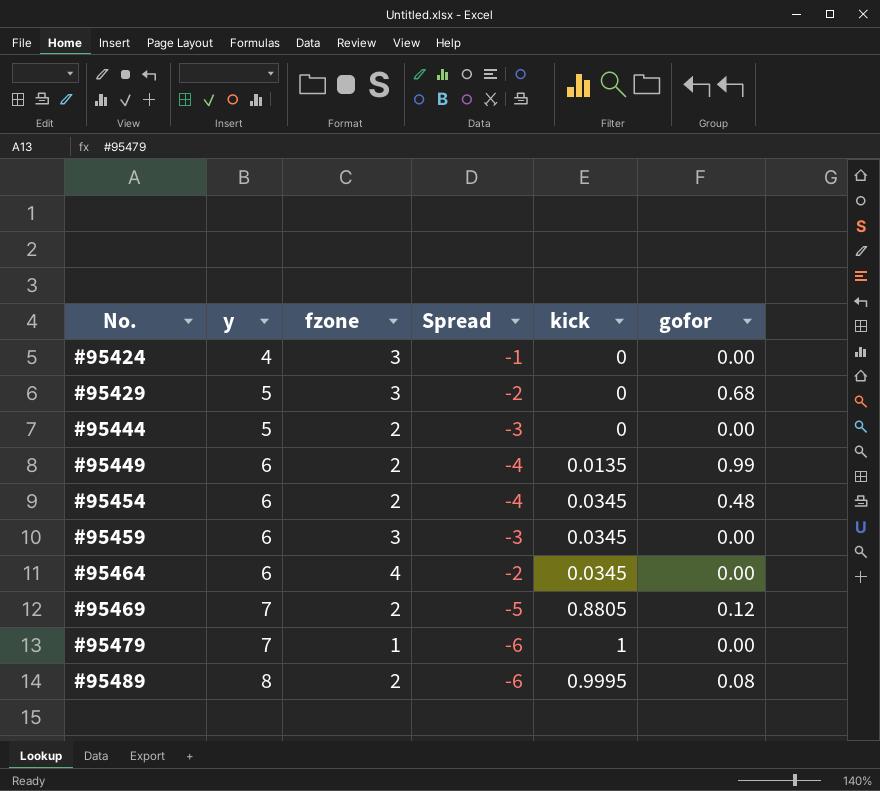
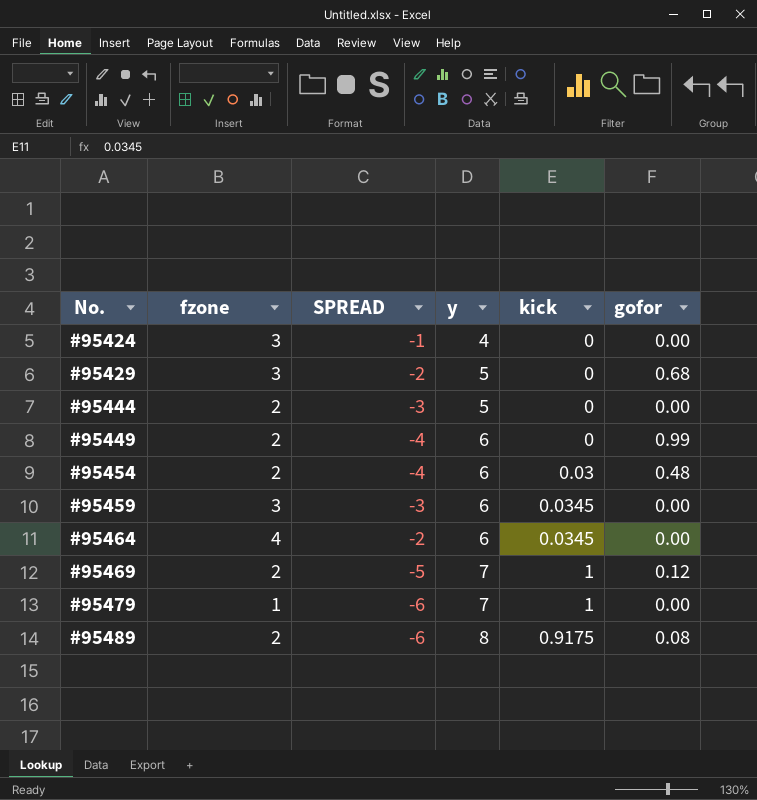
column name: Spread -> SPREAD
column y | position: 2 -> 4
#95449 | kick: 0.0135 -> 0
#95454 | kick: 0.0345 -> 0.03
#95469 | kick: 0.8805 -> 1
#95489 | kick: 0.9995 -> 0.9175

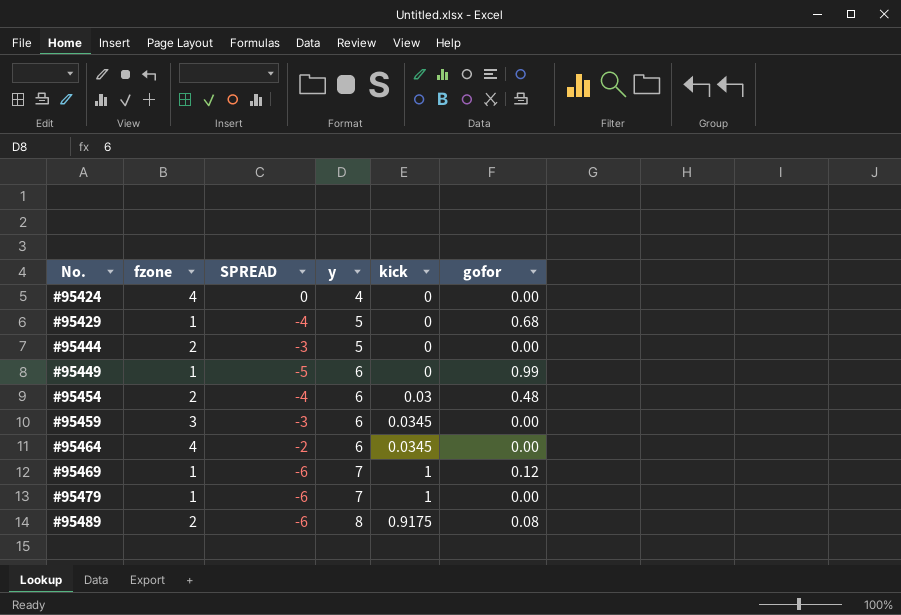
#95424 | fzone: 3 -> 4
#95424 | SPREAD: -1 -> 0
#95429 | fzone: 3 -> 1
#95429 | SPREAD: -2 -> -4
#95449 | fzone: 2 -> 1
#95449 | SPREAD: -4 -> -5
#95469 | fzone: 2 -> 1
#95469 | SPREAD: -5 -> -6

